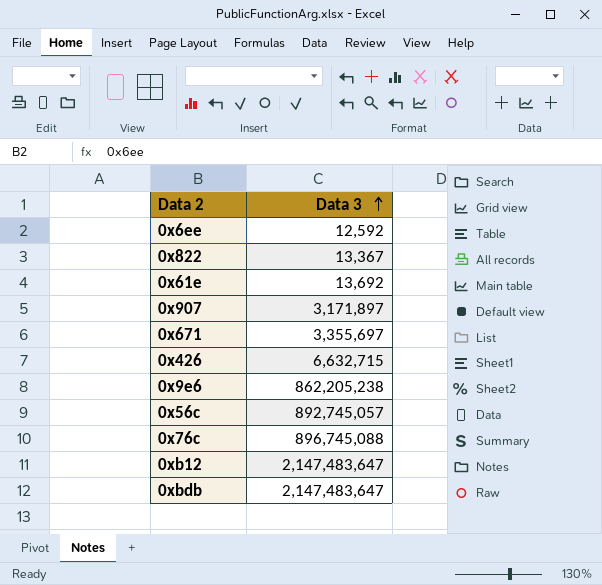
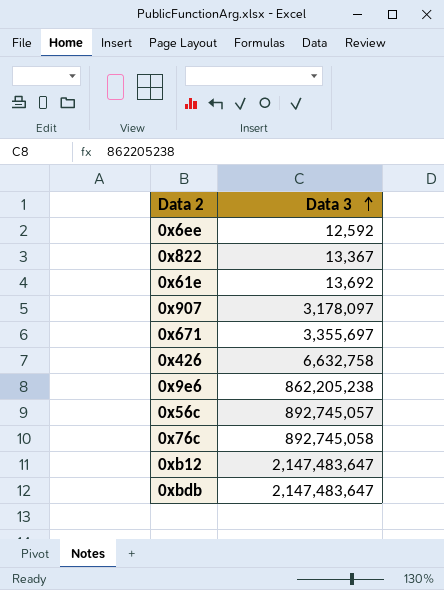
0x907 | Data 3: 3,171,897 -> 3,178,097
0x426 | Data 3: 6,632,715 -> 6,632,758
0x76c | Data 3: 896,745,088 -> 892,745,058

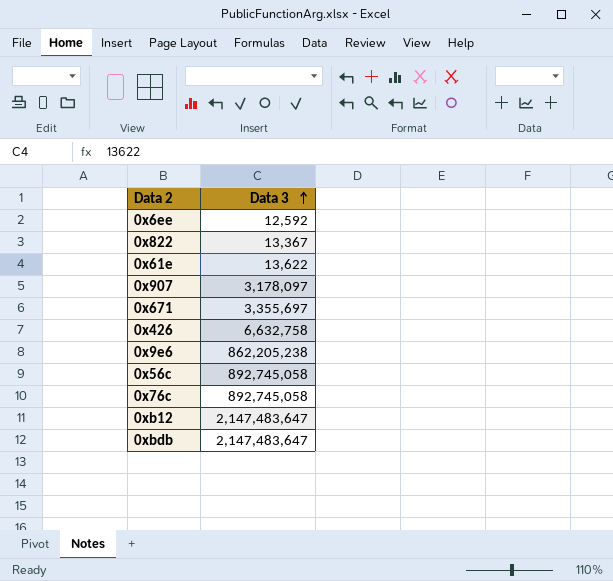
0x61e | Data 3: 13,692 -> 13,622
0x56c | Data 3: 892,745,057 -> 892,745,058

